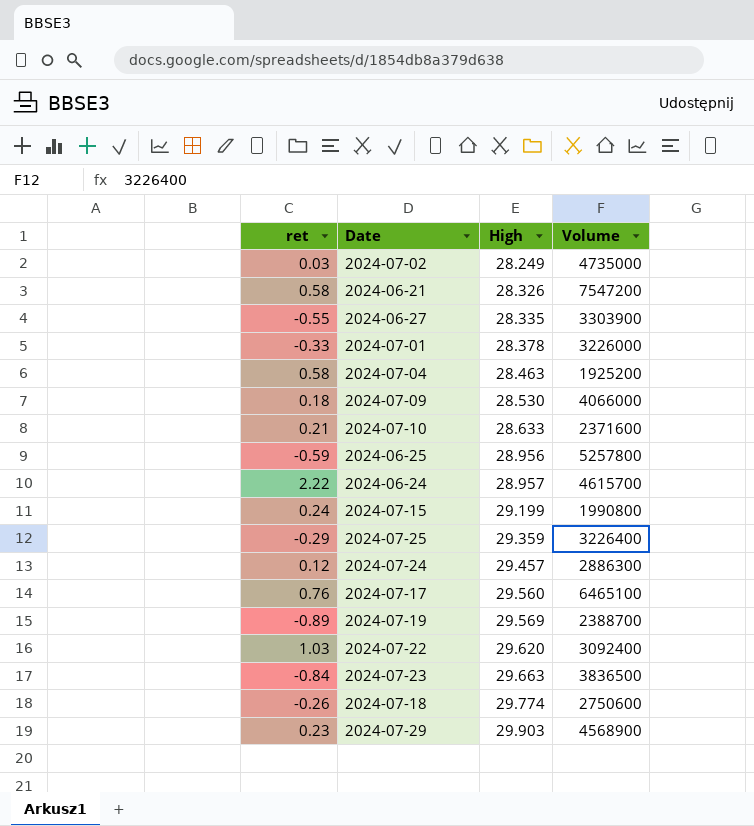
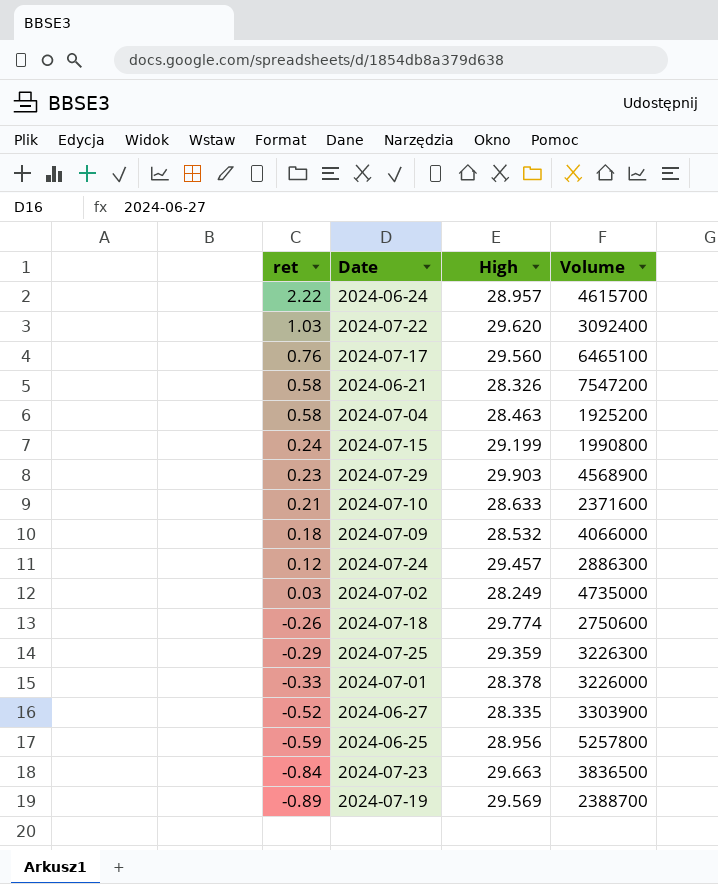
row order: High ascending -> ret descending
2024-07-09 | High: 28.530 -> 28.532
2024-07-25 | Volume: 3226400 -> 3226300
2024-06-27 | ret: -0.55 -> -0.52

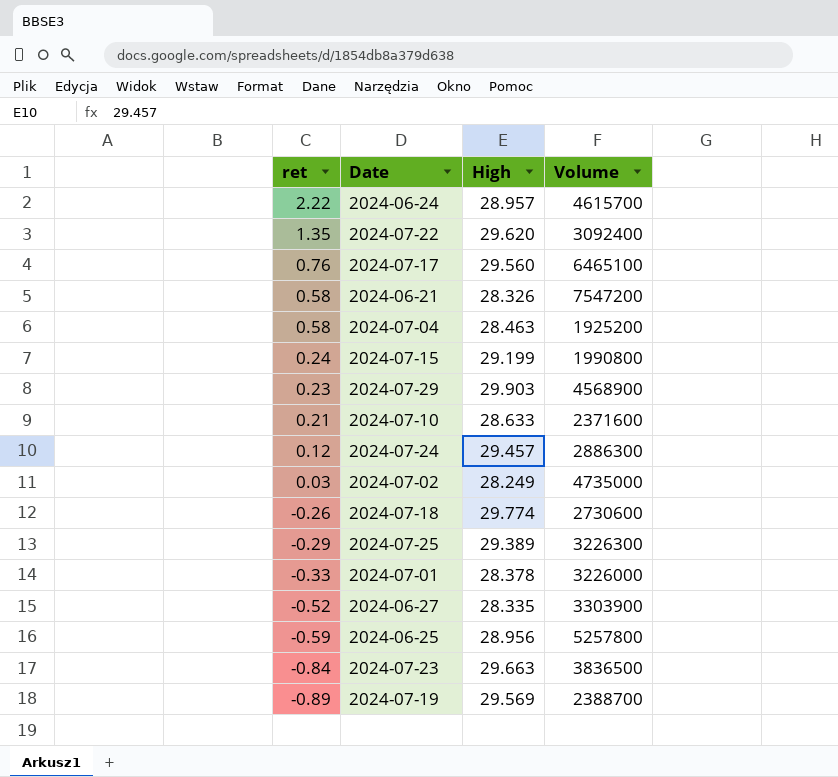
row 2024-07-09: 0.18 | 28.532 | 4066000 -> none
2024-07-22 | ret: 1.03 -> 1.35
2024-07-18 | Volume: 2750600 -> 2730600
2024-07-25 | High: 29.359 -> 29.389

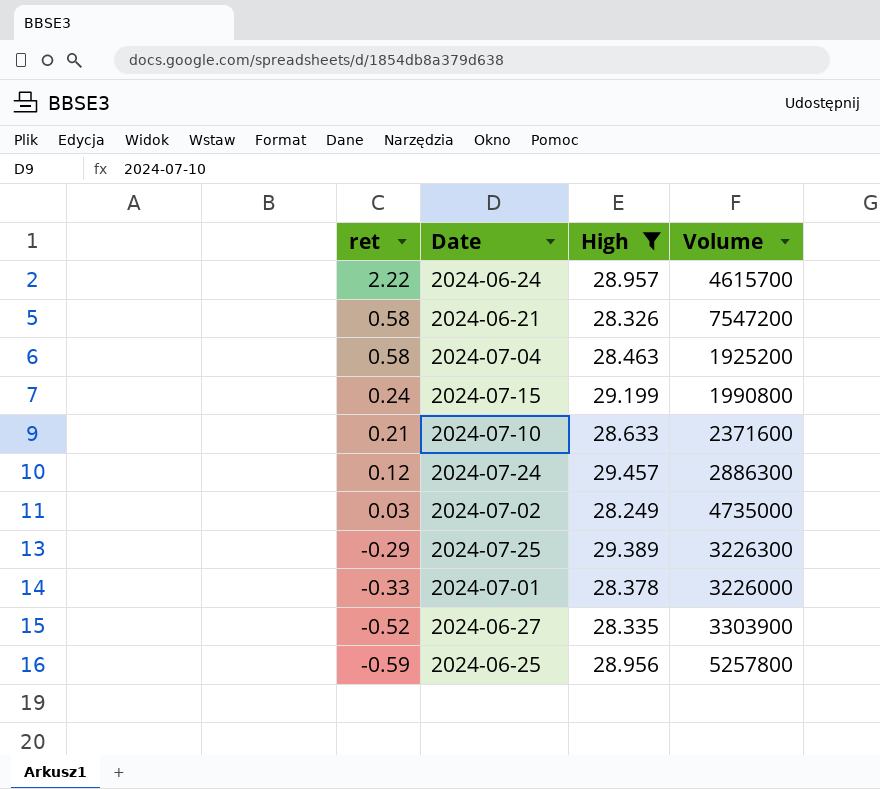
filter: none -> High <= 29.457

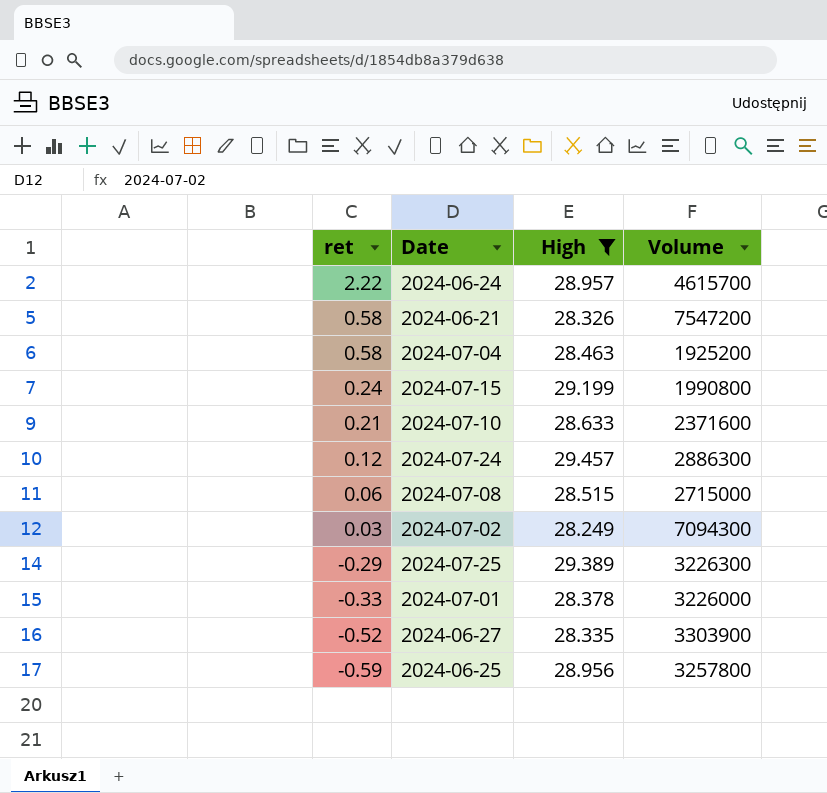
row 2024-07-08: none -> 0.06 | 28.515 | 2715000
2024-07-02 | Volume: 4735000 -> 7094300
2024-06-25 | Volume: 5257800 -> 3257800

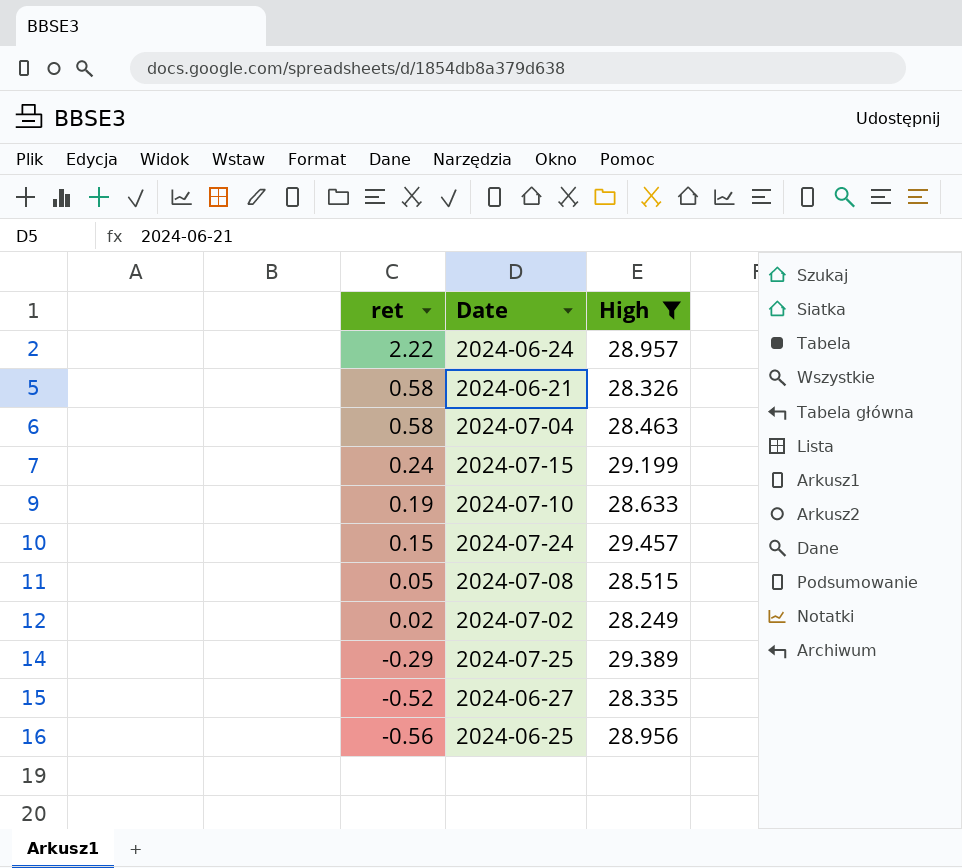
column Volume | position: 4 -> none
row 2024-07-01: -0.33 | 28.378 | 3226000 -> none
2024-07-10 | ret: 0.21 -> 0.19
2024-07-24 | ret: 0.12 -> 0.15
2024-07-08 | ret: 0.06 -> 0.05
2024-07-02 | ret: 0.03 -> 0.02
2024-06-25 | ret: -0.59 -> -0.56

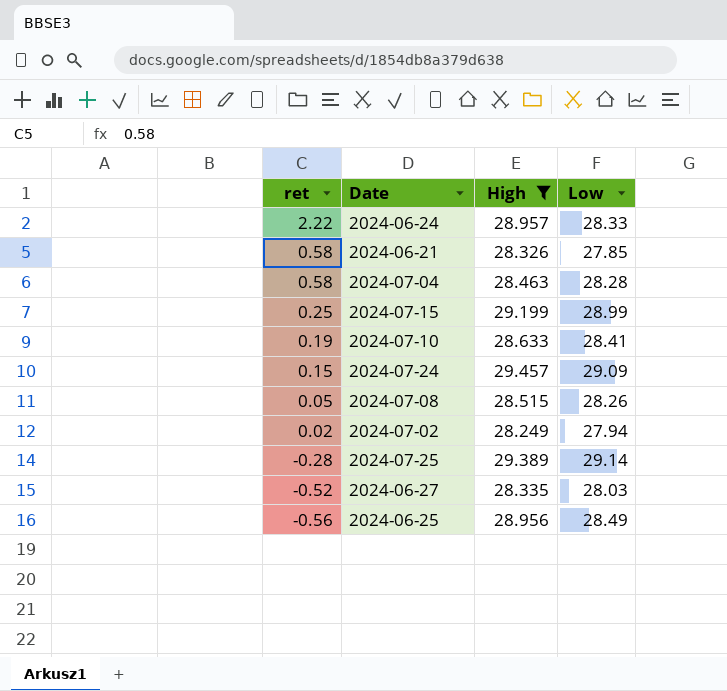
column Low | position: none -> 4
2024-07-15 | ret: 0.24 -> 0.25
2024-07-25 | ret: -0.29 -> -0.28

